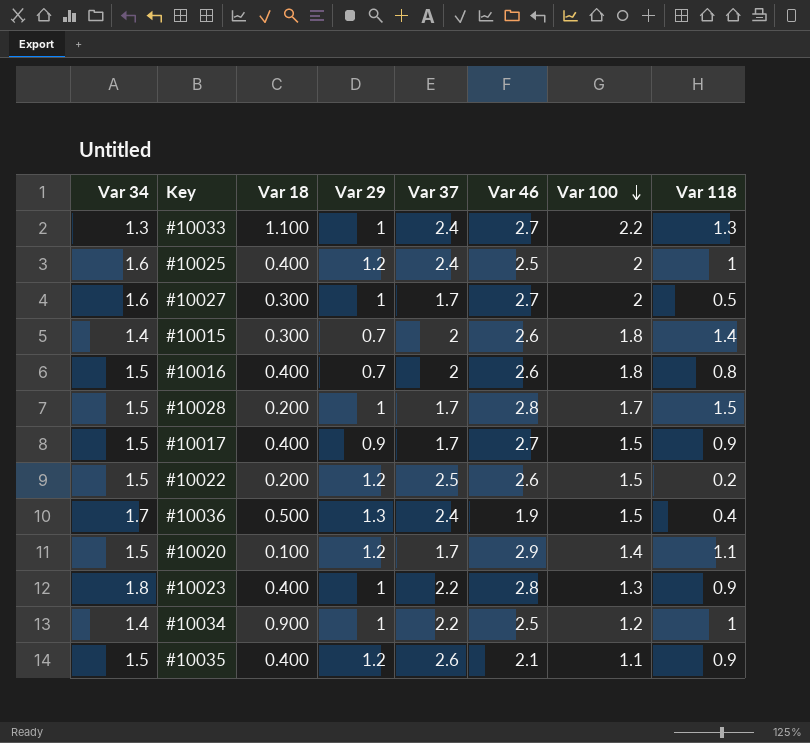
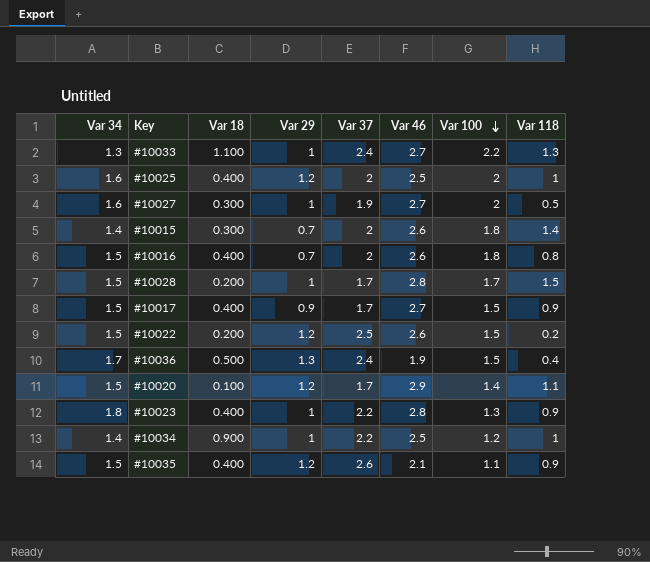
#10025 | Var 37: 2.4 -> 2
#10027 | Var 37: 1.7 -> 1.9

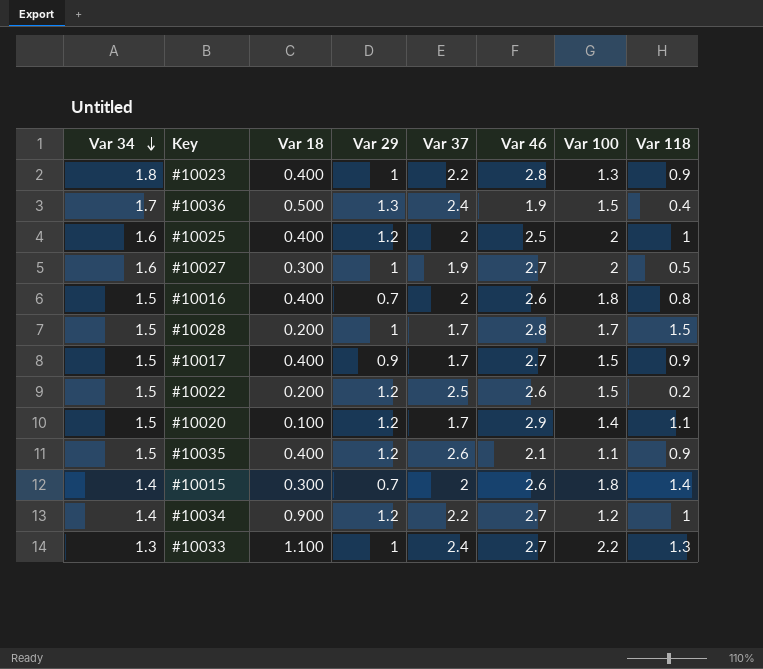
row order: Var 100 descending -> Var 34 descending
#10034 | Var 29: 1 -> 1.2
#10034 | Var 46: 2.5 -> 2.7

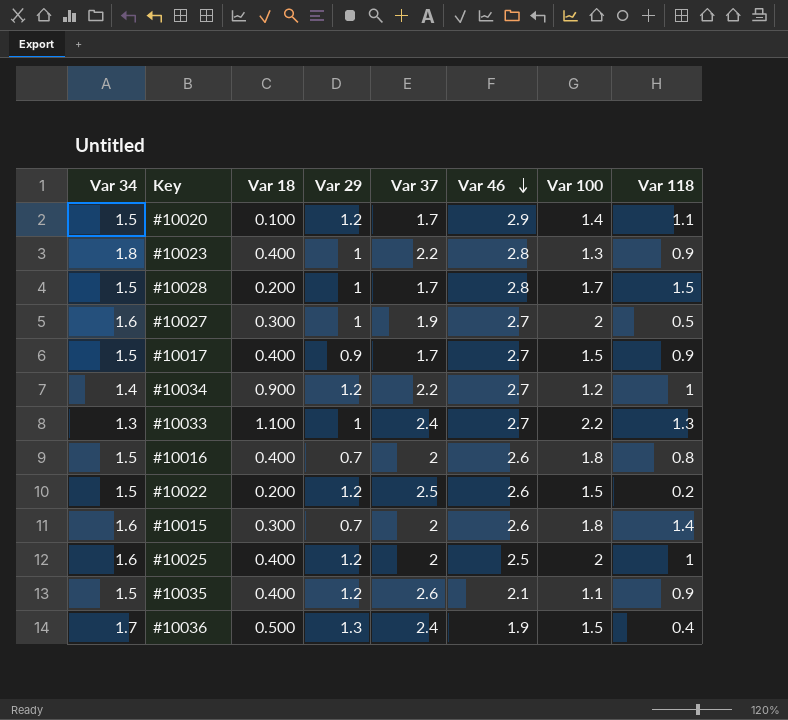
row order: Var 34 descending -> Var 46 descending
#10015 | Var 34: 1.4 -> 1.6

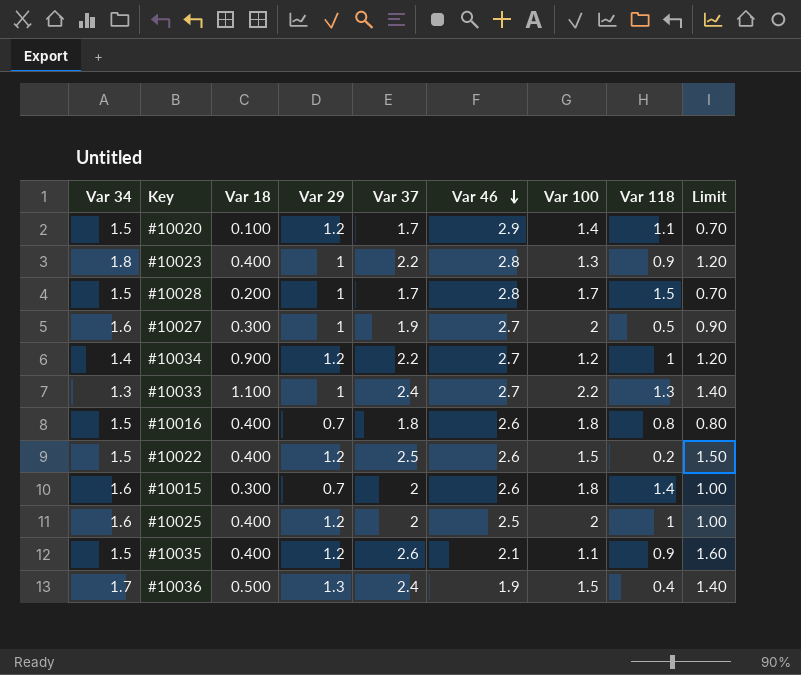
column Limit | formula: none -> [Var 37] - 1
row #10017: 1.5 | 0.400 | 0.9 | 1.7 | 2.7 | 1.5 | 0.9 -> none
#10016 | Var 37: 2 -> 1.8
#10022 | Var 18: 0.200 -> 0.400

